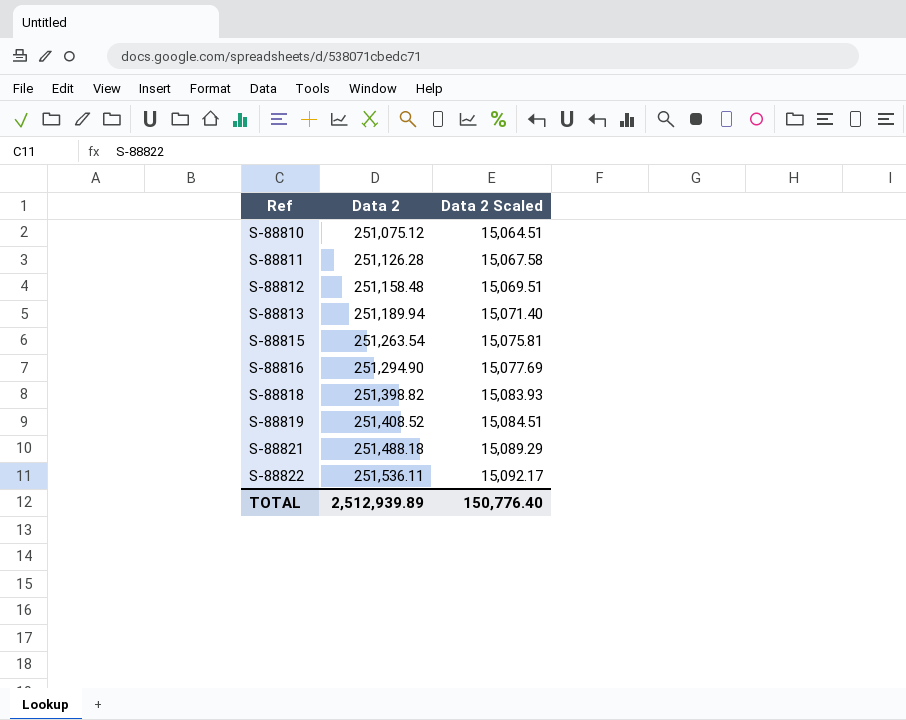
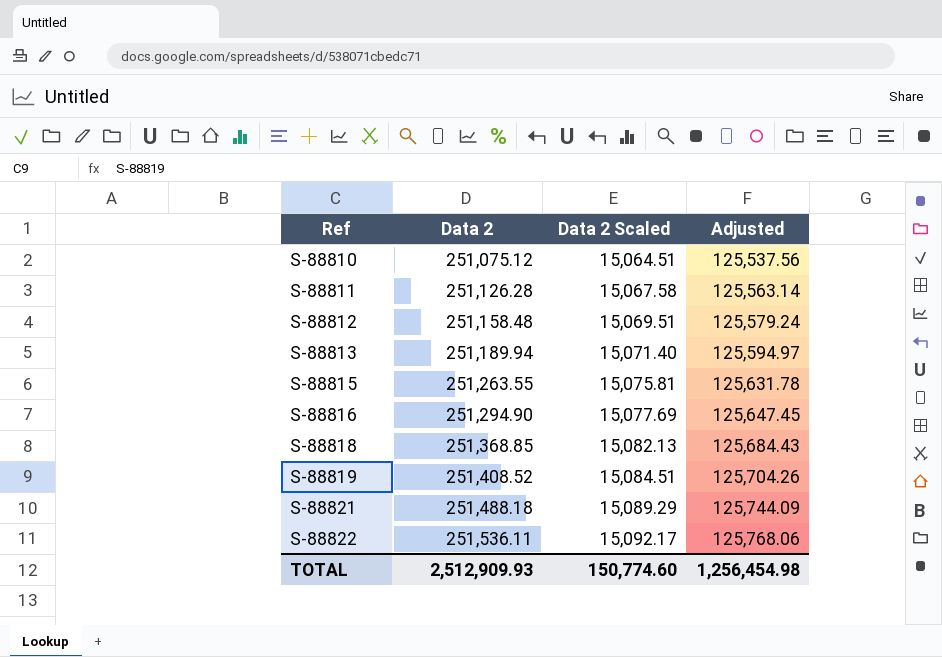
column Adjusted | formula: none -> [Data 2] * 0.5
S-88815 | Data 2: 251,263.54 -> 251,263.55
S-88818 | Data 2: 251,398.82 -> 251,368.85
S-88818 | Data 2 Scaled: 15,083.93 -> 15,082.13
TOTAL | Data 2: 2,512,939.89 -> 2,512,909.93
TOTAL | Data 2 Scaled: 150,776.40 -> 150,774.60

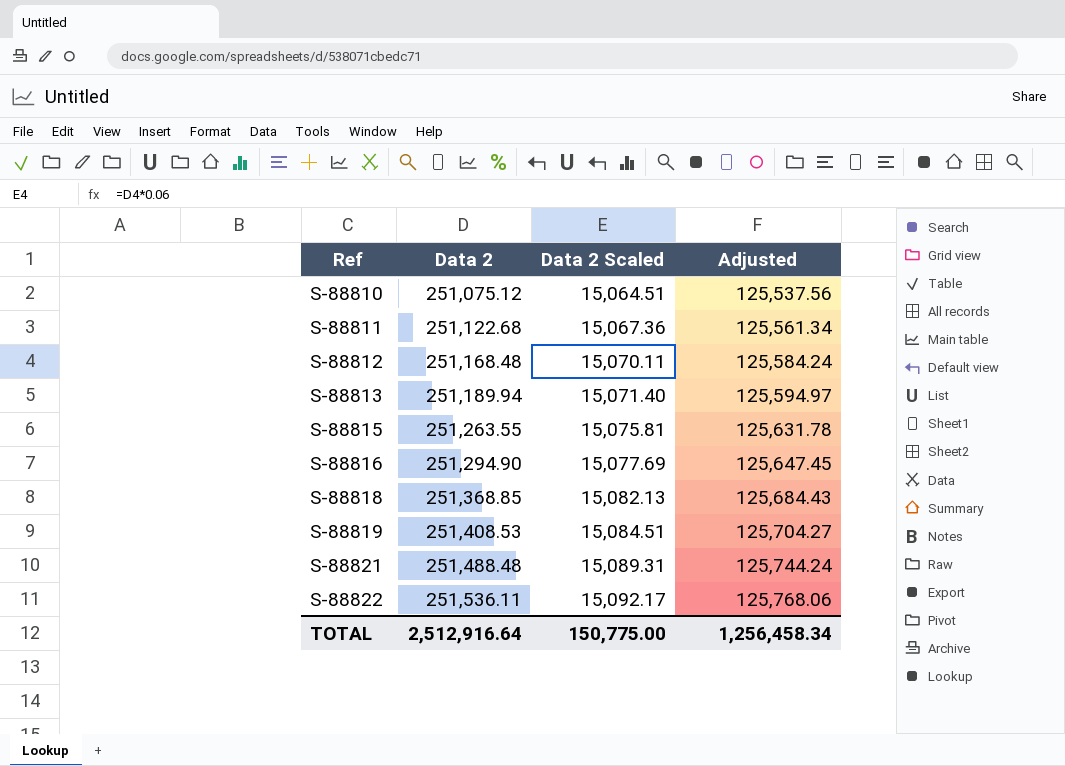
S-88811 | Data 2: 251,126.28 -> 251,122.68
S-88811 | Data 2 Scaled: 15,067.58 -> 15,067.36
S-88811 | Adjusted: 125,563.14 -> 125,561.34
S-88812 | Data 2: 251,158.48 -> 251,168.48
S-88812 | Data 2 Scaled: 15,069.51 -> 15,070.11
S-88812 | Adjusted: 125,579.24 -> 125,584.24
S-88819 | Data 2: 251,408.52 -> 251,408.53
S-88819 | Adjusted: 125,704.26 -> 125,704.27
S-88821 | Data 2: 251,488.18 -> 251,488.48
S-88821 | Data 2 Scaled: 15,089.29 -> 15,089.31
S-88821 | Adjusted: 125,744.09 -> 125,744.24
TOTAL | Data 2: 2,512,909.93 -> 2,512,916.64
TOTAL | Data 2 Scaled: 150,774.60 -> 150,775.00
TOTAL | Adjusted: 1,256,454.98 -> 1,256,458.34

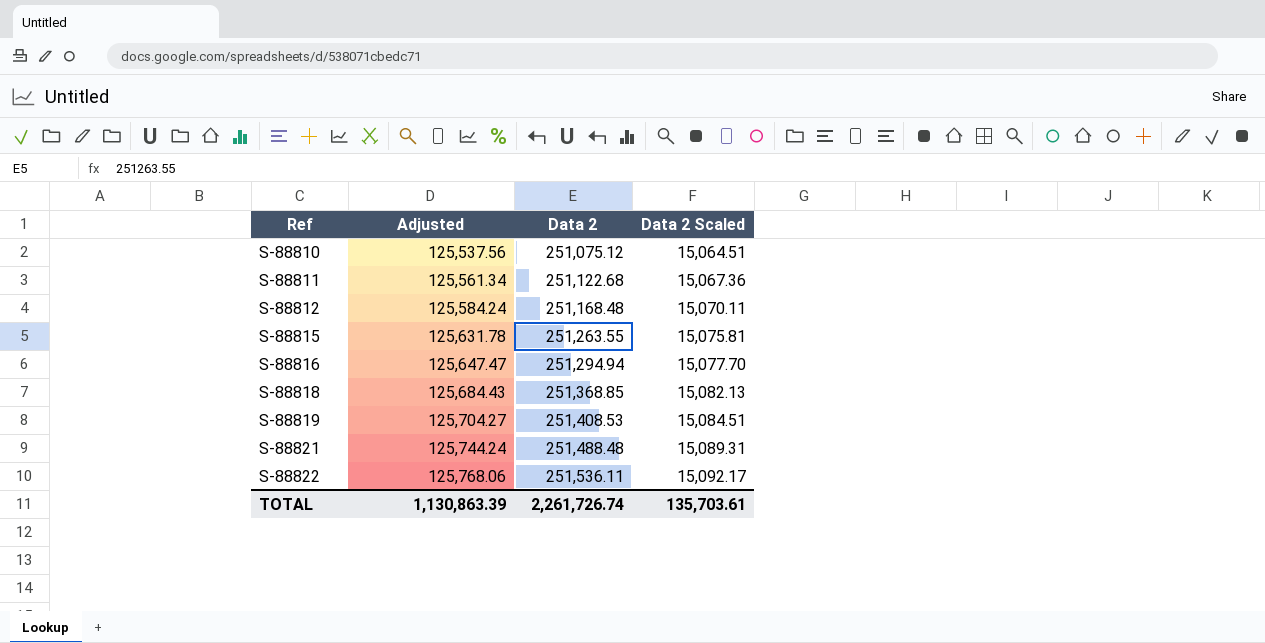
column Adjusted | position: 4 -> 2
row S-88813: 251,189.94 | 15,071.40 | 125,594.97 -> none
S-88816 | Adjusted: 125,647.45 -> 125,647.47
S-88816 | Data 2: 251,294.90 -> 251,294.94
S-88816 | Data 2 Scaled: 15,077.69 -> 15,077.70
TOTAL | Adjusted: 1,256,458.34 -> 1,130,863.39
TOTAL | Data 2: 2,512,916.64 -> 2,261,726.74
TOTAL | Data 2 Scaled: 150,775.00 -> 135,703.61

